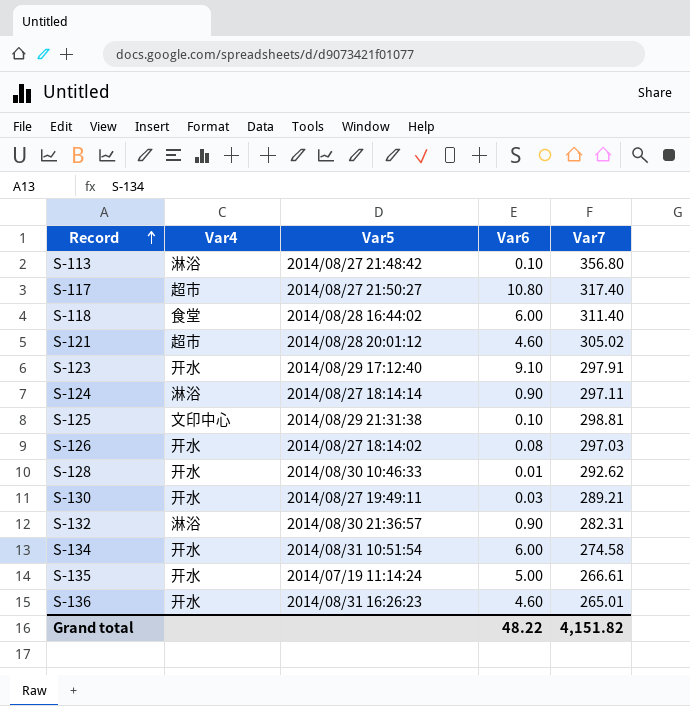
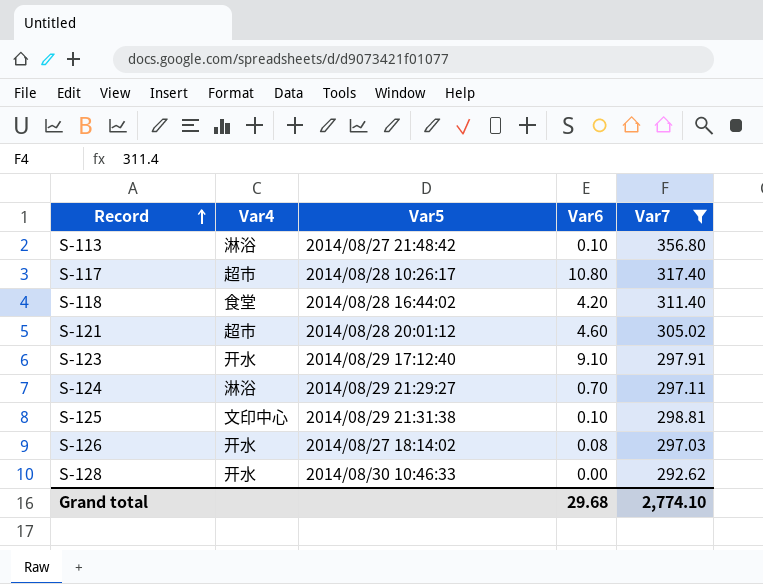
filter: none -> Var7 >= 292.62
S-117 | Var5: 2014/08/27 21:50:27 -> 2014/08/28 10:26:17
S-118 | Var6: 6.00 -> 4.20
S-124 | Var5: 2014/08/27 18:14:14 -> 2014/08/29 21:29:27
S-124 | Var6: 0.90 -> 0.70
S-128 | Var6: 0.01 -> 0.00
Grand total | Var6: 48.22 -> 29.68
Grand total | Var7: 4,151.82 -> 2,774.10

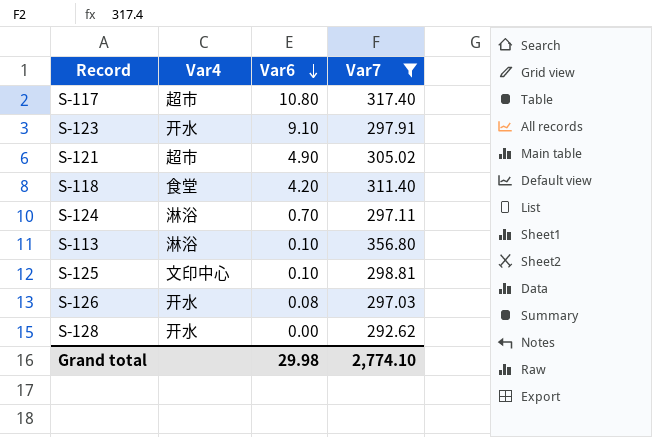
row order: Record ascending -> Var6 descending
column Var5 | position: 3 -> none
S-121 | Var6: 4.60 -> 4.90
Grand total | Var6: 29.68 -> 29.98

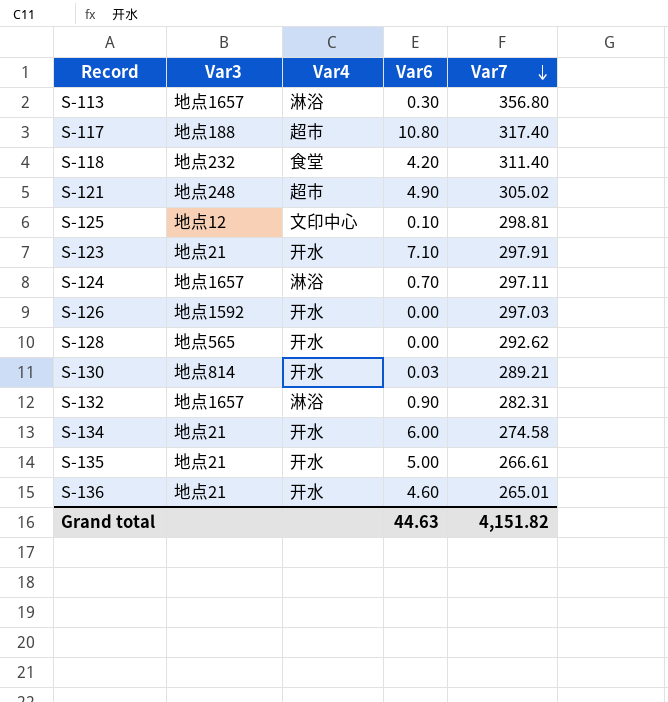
filter: Var7 >= 292.62 -> none
row order: Var6 descending -> Var7 descending
column Var3 | position: none -> 2
S-113 | Var6: 0.10 -> 0.30
S-123 | Var6: 9.10 -> 7.10
S-126 | Var6: 0.08 -> 0.00
Grand total | Var6: 29.98 -> 44.63
Grand total | Var7: 2,774.10 -> 4,151.82

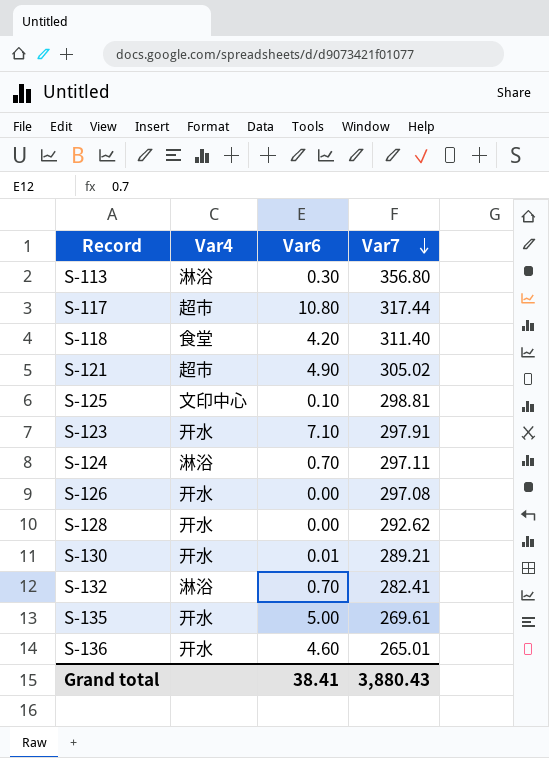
column Var3 | position: 2 -> none
row S-134: 地点21 | 开水 | 6.00 | 274.58 -> none
S-117 | Var7: 317.40 -> 317.44
S-126 | Var7: 297.03 -> 297.08
S-130 | Var6: 0.03 -> 0.01
S-132 | Var6: 0.90 -> 0.70
S-132 | Var7: 282.31 -> 282.41
S-135 | Var7: 266.61 -> 269.61
Grand total | Var6: 44.63 -> 38.41
Grand total | Var7: 4,151.82 -> 3,880.43

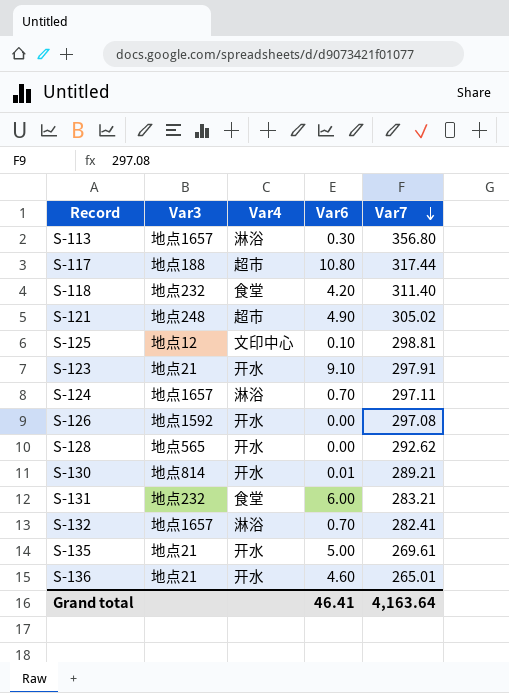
column Var3 | position: none -> 2
S-123 | Var6: 7.10 -> 9.10
row S-131: none -> 地点232 | 食堂 | 6.00 | 283.21
Grand total | Var6: 38.41 -> 46.41
Grand total | Var7: 3,880.43 -> 4,163.64

